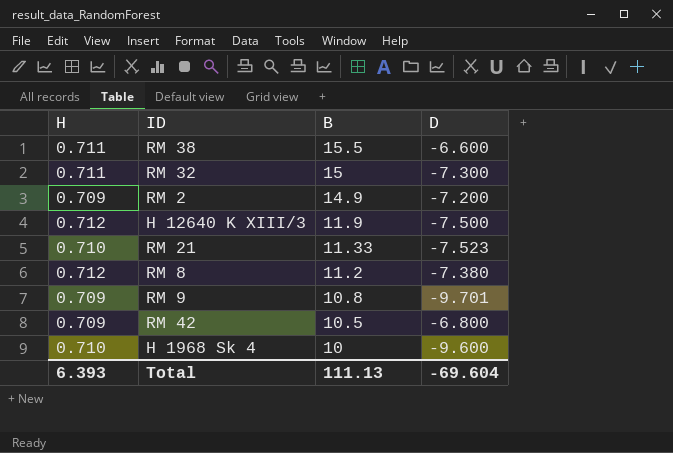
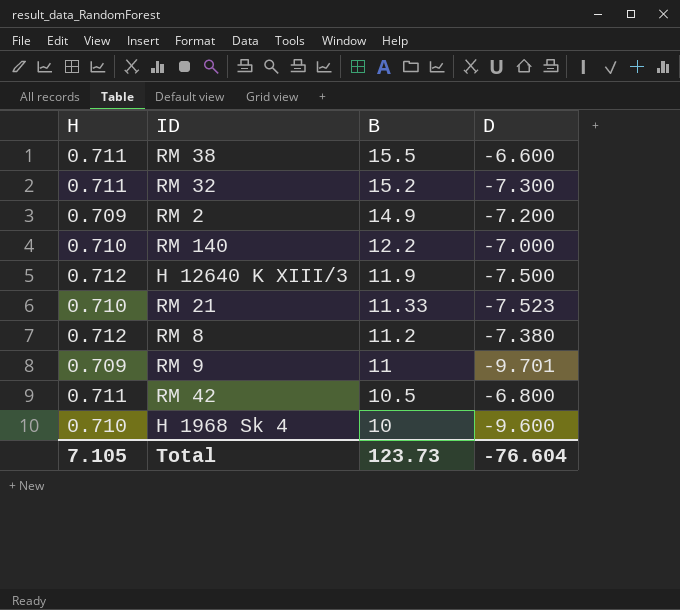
RM 32 | B: 15 -> 15.2
row RM 140: none -> 0.710 | 12.2 | -7.000
RM 9 | B: 10.8 -> 11
RM 42 | H: 0.709 -> 0.711
Total | H: 6.393 -> 7.105
Total | B: 111.13 -> 123.73
Total | D: -69.604 -> -76.604

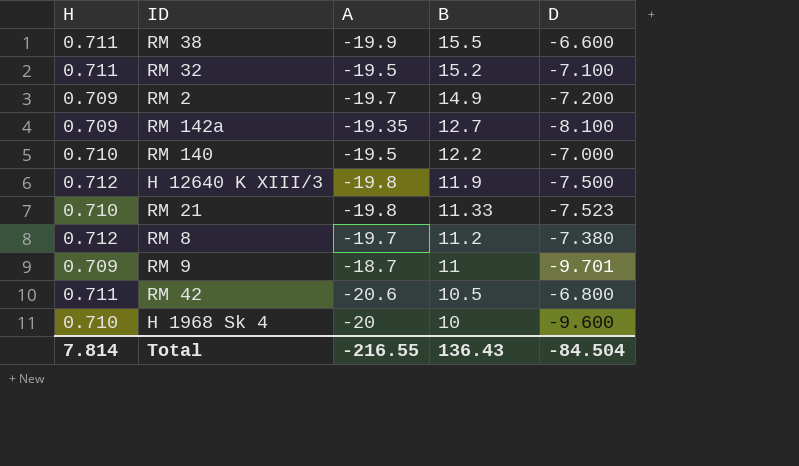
column A | position: none -> 3
RM 32 | D: -7.300 -> -7.100
row RM 142a: none -> 0.709 | -19.35 | 12.7 | -8.100
Total | H: 7.105 -> 7.814
Total | B: 123.73 -> 136.43
Total | D: -76.604 -> -84.504

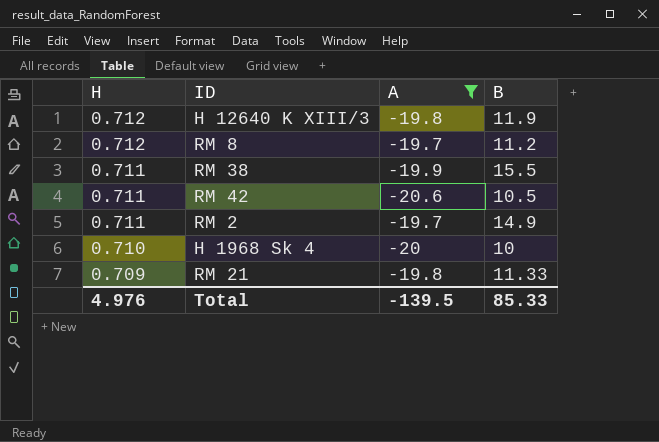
filter: none -> A <= -19.7
row order: B descending -> H descending
column D | position: 5 -> none
RM 2 | H: 0.709 -> 0.711
RM 21 | H: 0.710 -> 0.709
Total | H: 7.814 -> 4.976
Total | A: -216.55 -> -139.5
Total | B: 136.43 -> 85.33

